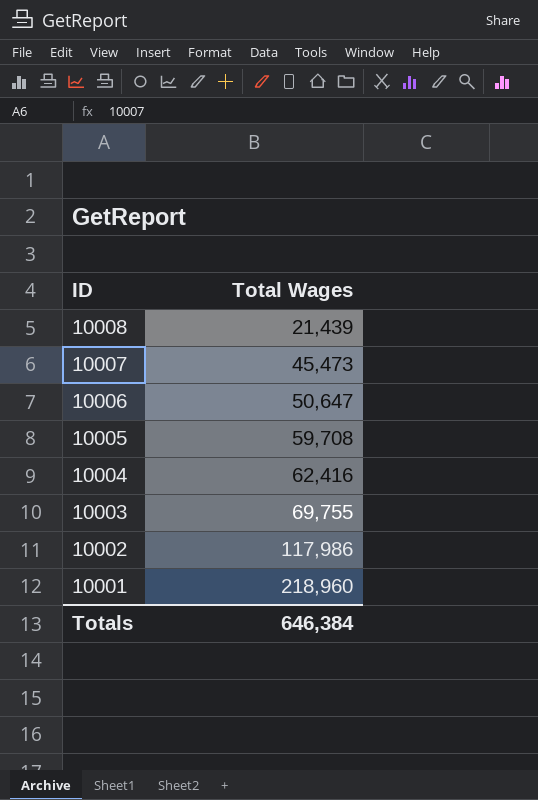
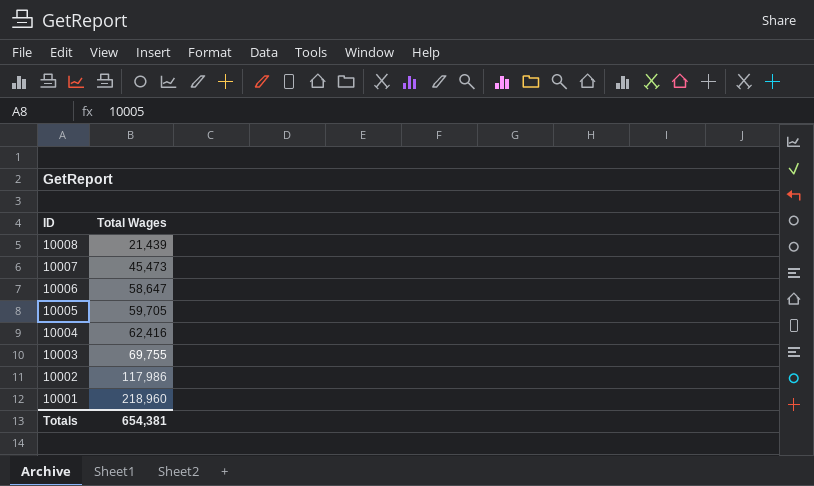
10006 | Total Wages: 50,647 -> 58,647
10005 | Total Wages: 59,708 -> 59,705
Totals | Total Wages: 646,384 -> 654,381

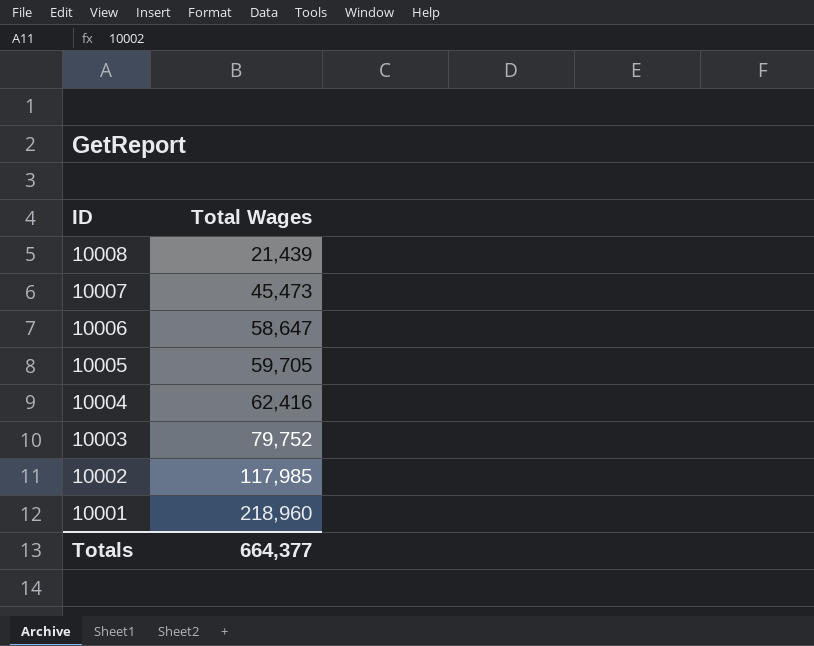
10003 | Total Wages: 69,755 -> 79,752
10002 | Total Wages: 117,986 -> 117,985
Totals | Total Wages: 654,381 -> 664,377

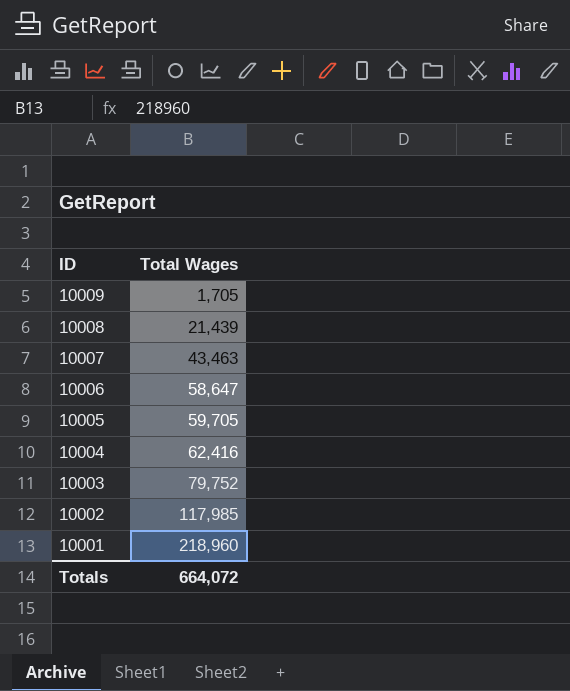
row 10009: none -> 1,705
10007 | Total Wages: 45,473 -> 43,463
Totals | Total Wages: 664,377 -> 664,072

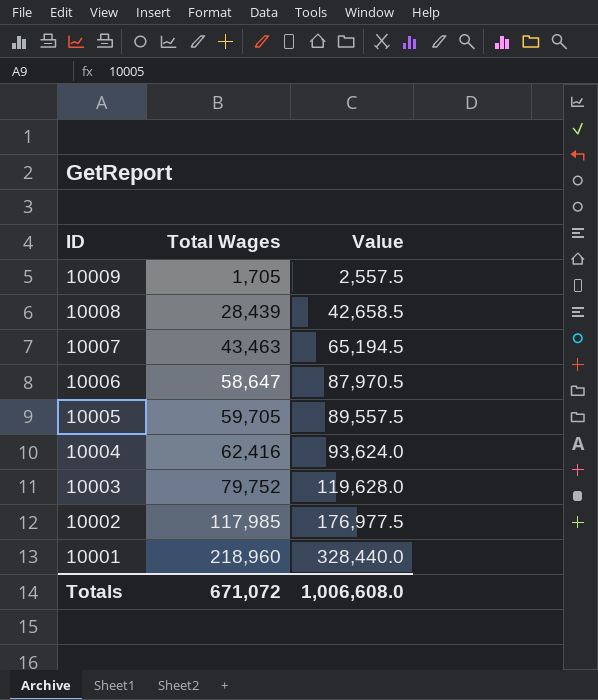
column Value | formula: none -> [Total Wages] * 1.5
10008 | Total Wages: 21,439 -> 28,439
Totals | Total Wages: 664,072 -> 671,072

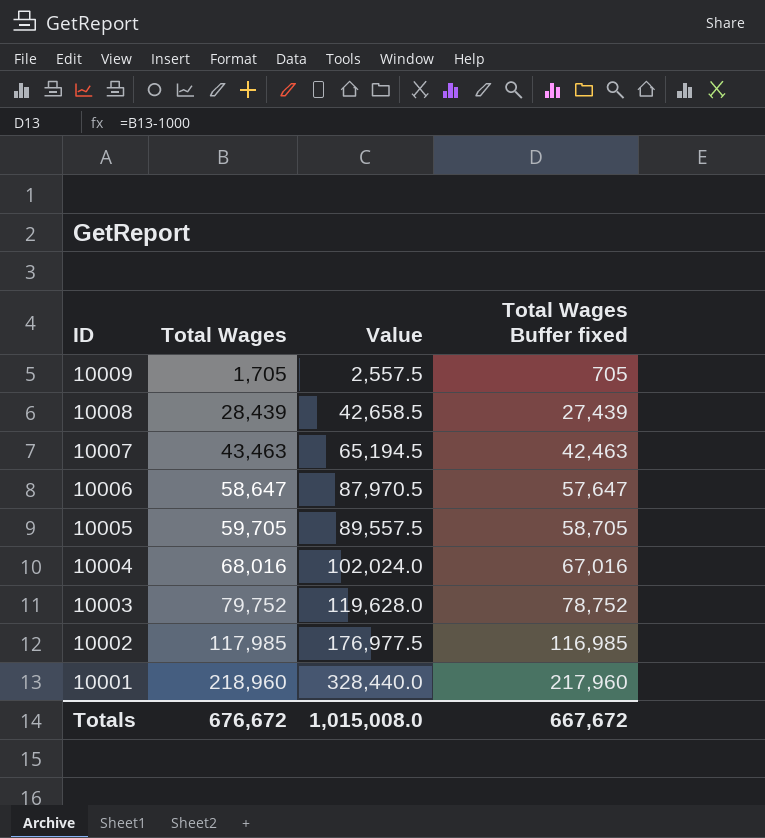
column Total Wages Buffer fixed | formula: none -> [Total Wages] - 1000
10004 | Total Wages: 62,416 -> 68,016
10004 | Value: 93,624.0 -> 102,024.0
Totals | Total Wages: 671,072 -> 676,672
Totals | Value: 1,006,608.0 -> 1,015,008.0

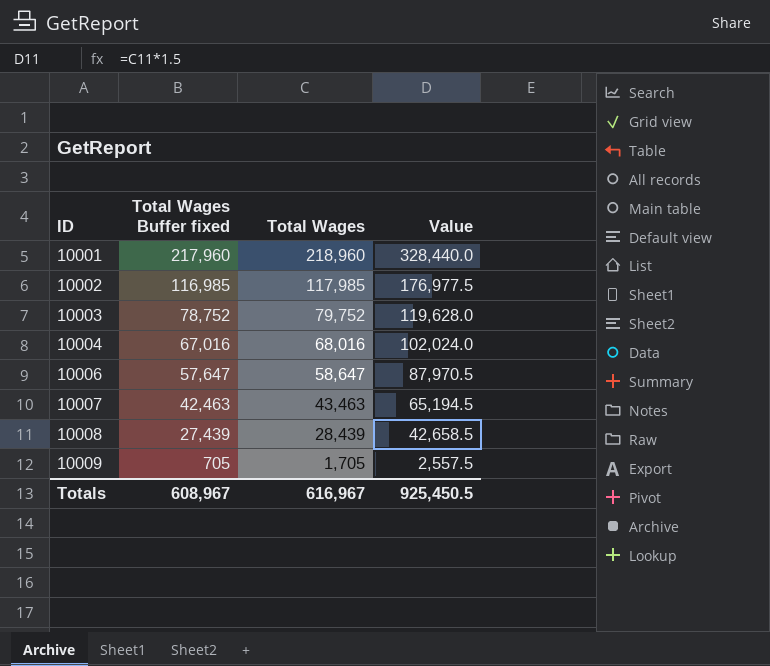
row order: ID descending -> ID ascending
column Total Wages Buffer fixed | position: 4 -> 2
row 10005: 59,705 | 89,557.5 | 58,705 -> none
Totals | Total Wages Buffer fixed: 667,672 -> 608,967
Totals | Total Wages: 676,672 -> 616,967
Totals | Value: 1,015,008.0 -> 925,450.5

